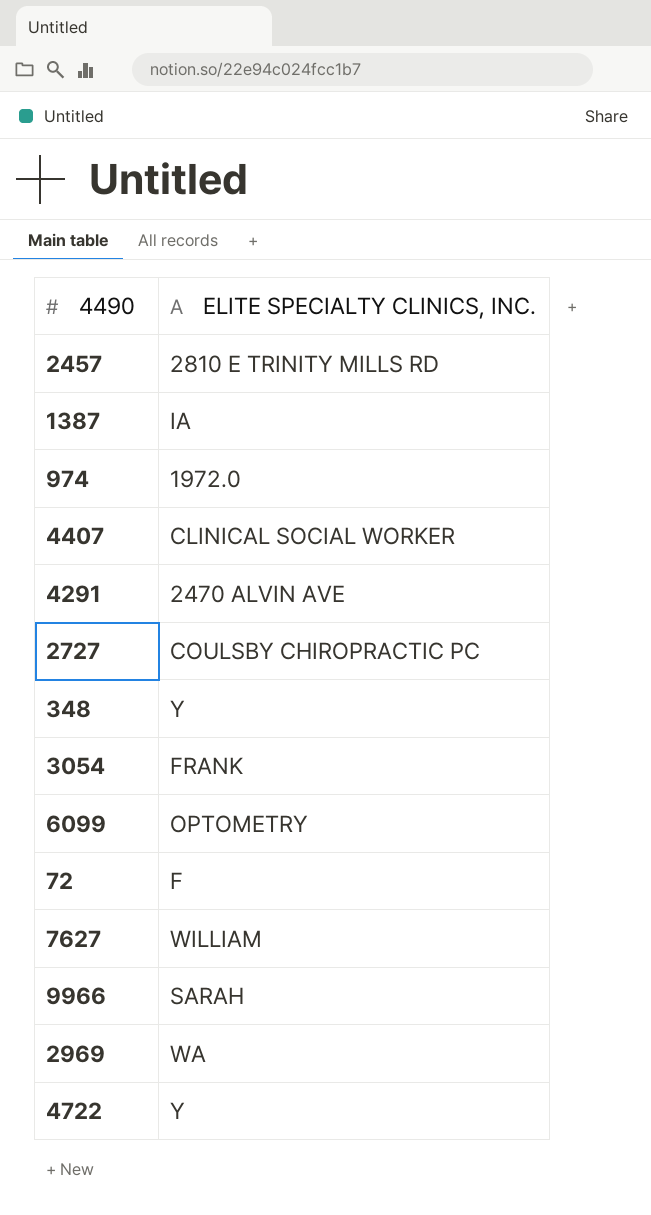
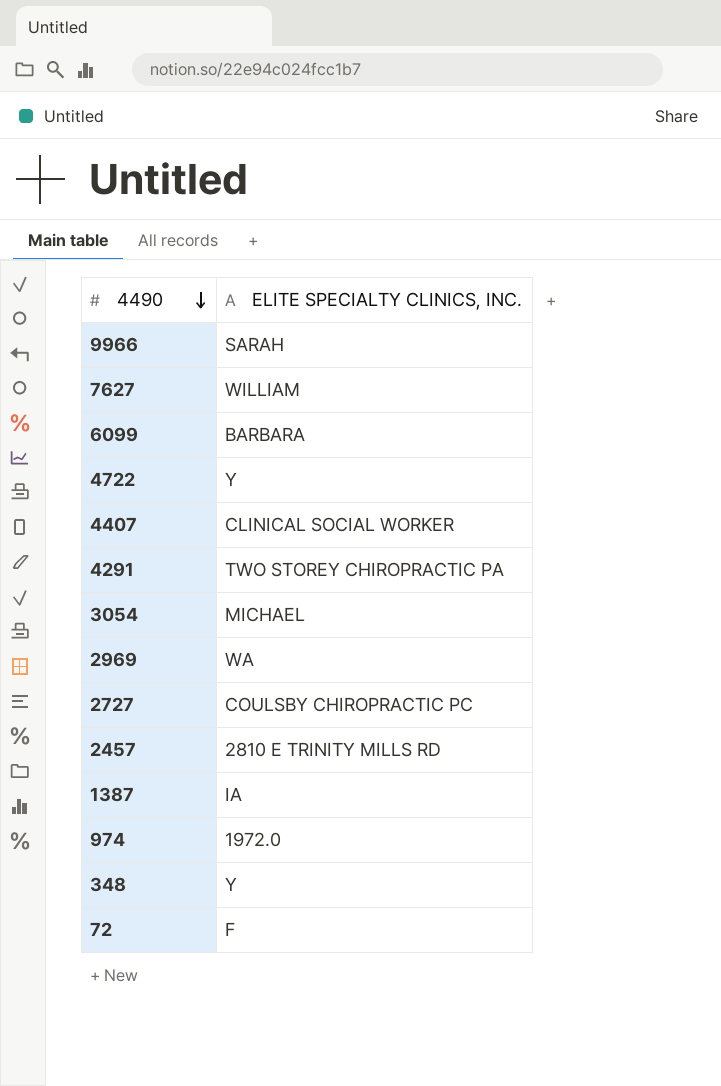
row order: none -> 4490 descending
6099 | ELITE SPECIALTY CLINICS, INC.: OPTOMETRY -> BARBARA
4291 | ELITE SPECIALTY CLINICS, INC.: 2470 ALVIN AVE -> TWO STOREY CHIROPRACTIC PA
3054 | ELITE SPECIALTY CLINICS, INC.: FRANK -> MICHAEL

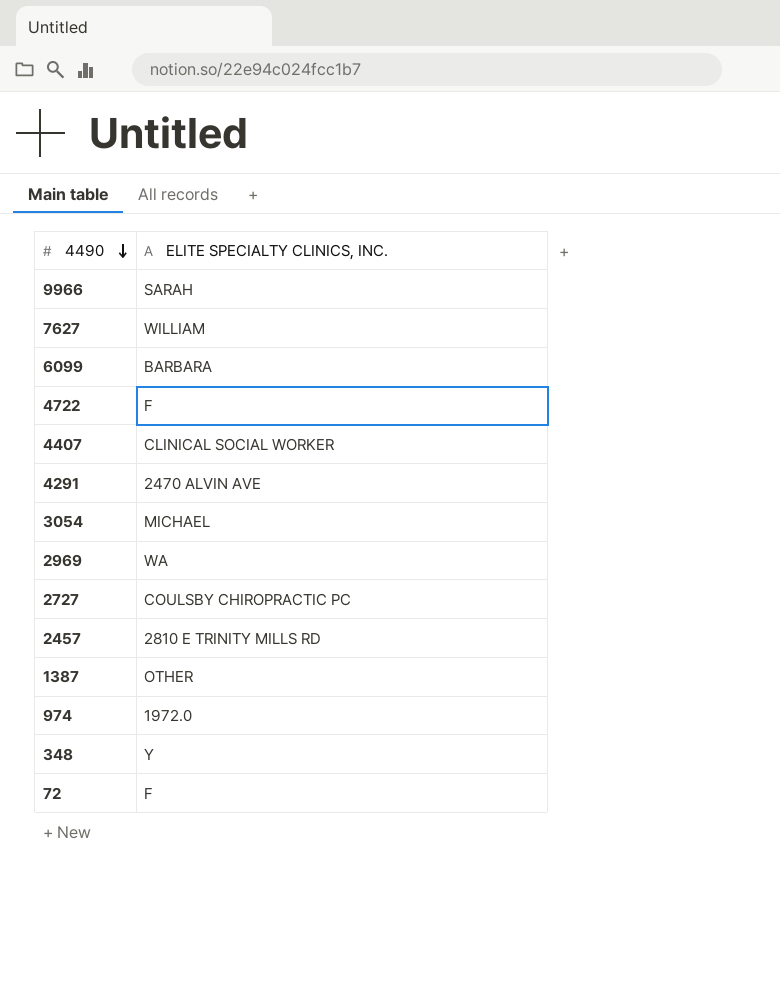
4722 | ELITE SPECIALTY CLINICS, INC.: Y -> F
4291 | ELITE SPECIALTY CLINICS, INC.: TWO STOREY CHIROPRACTIC PA -> 2470 ALVIN AVE
1387 | ELITE SPECIALTY CLINICS, INC.: IA -> OTHER

